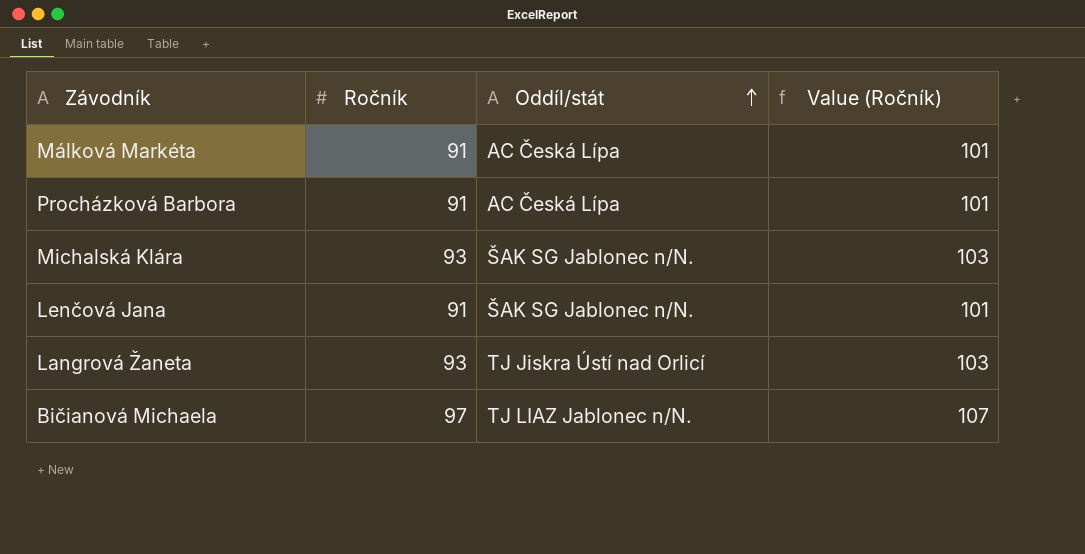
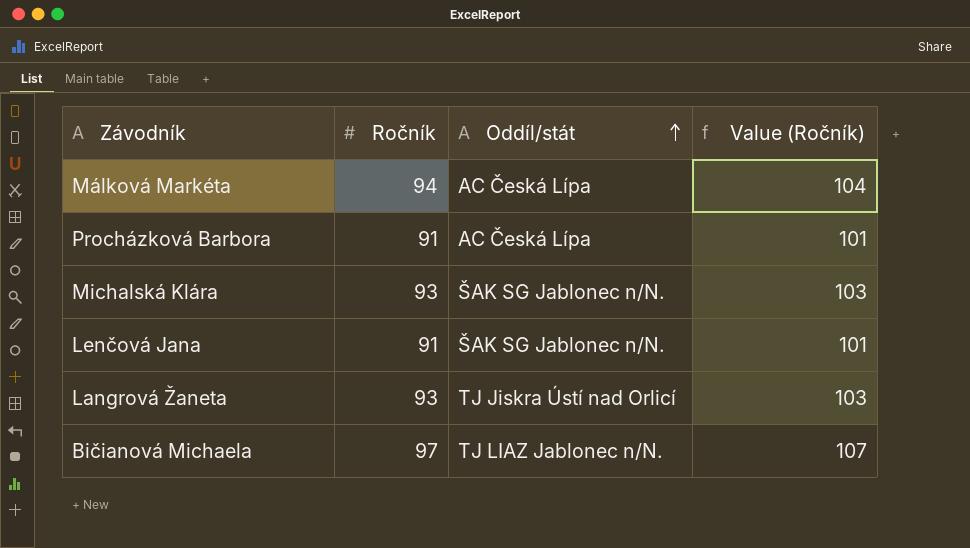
Málková Markéta | Ročník: 91 -> 94
Málková Markéta | Value (Ročník): 101 -> 104

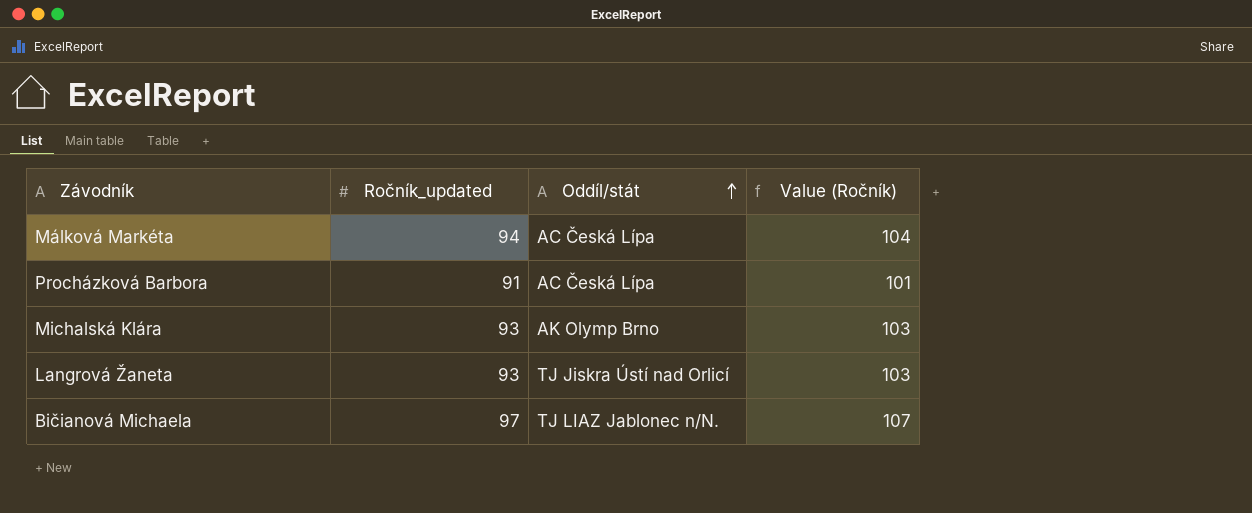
column name: Ročník -> Ročník_updated
row Lenčová Jana: 91 | ŠAK SG Jablonec n/N. | 101 -> none
Michalská Klára | Oddíl/stát: ŠAK SG Jablonec n/N. -> AK Olymp Brno

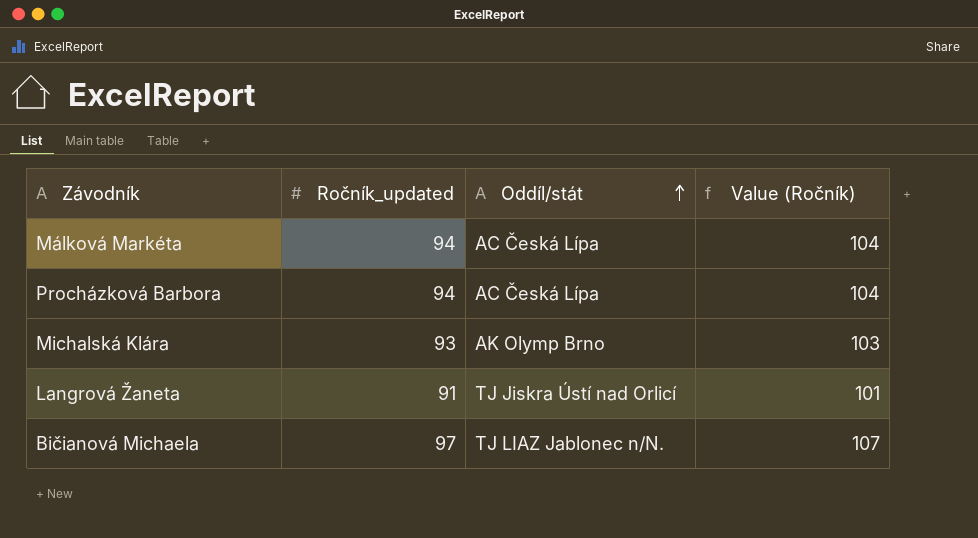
Procházková Barbora | Ročník_updated: 91 -> 94
Procházková Barbora | Value (Ročník): 101 -> 104
Langrová Žaneta | Ročník_updated: 93 -> 91
Langrová Žaneta | Value (Ročník): 103 -> 101

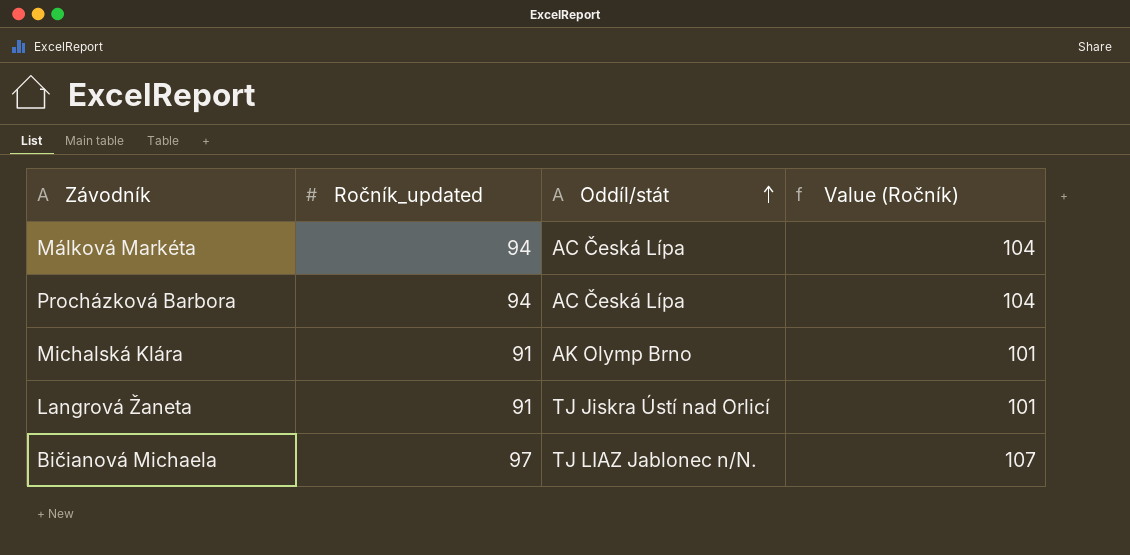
Michalská Klára | Ročník_updated: 93 -> 91
Michalská Klára | Value (Ročník): 103 -> 101

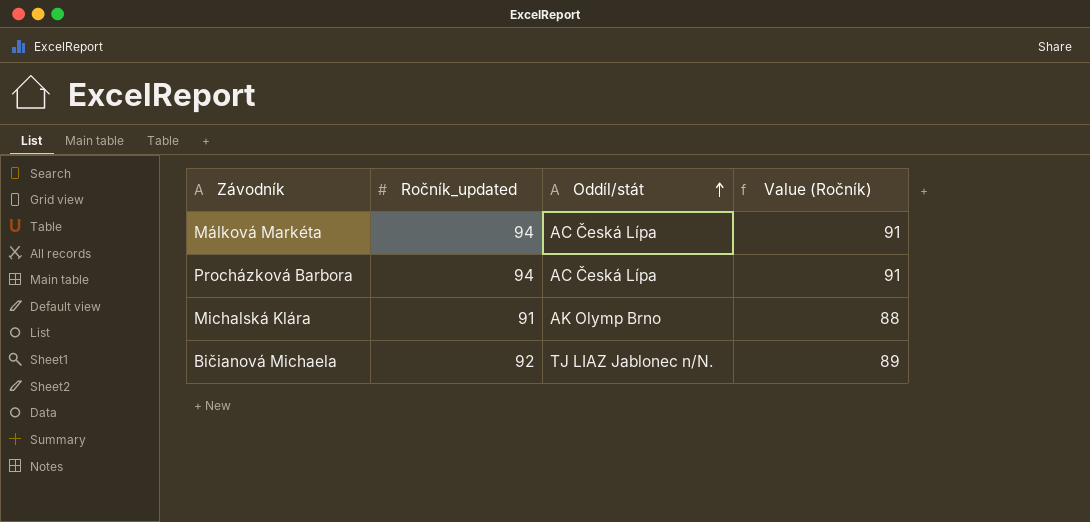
column Value (Ročník) | formula: [Ročník_updated] + 10 -> [Ročník_updated] - 3
row Langrová Žaneta: 91 | TJ Jiskra Ústí nad Orlicí | 101 -> none
Bičianová Michaela | Ročník_updated: 97 -> 92

